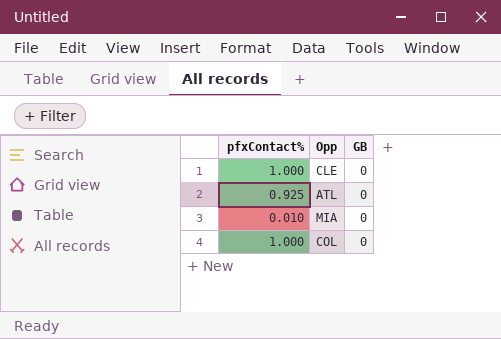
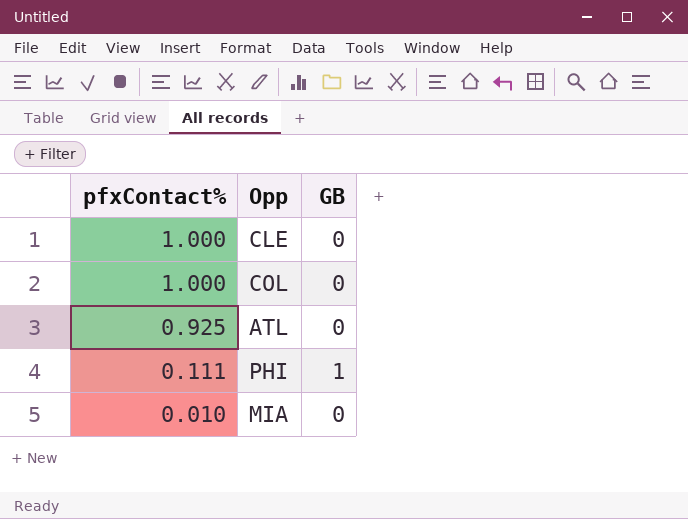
row order: none -> pfxContact% descending
row PHI: none -> 0.111 | 1

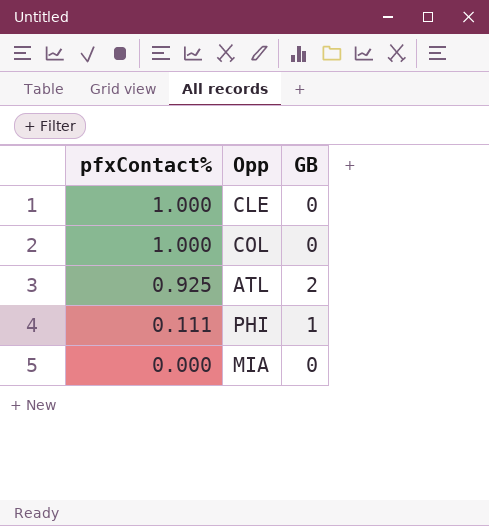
ATL | GB: 0 -> 2
MIA | pfxContact%: 0.010 -> 0.000

